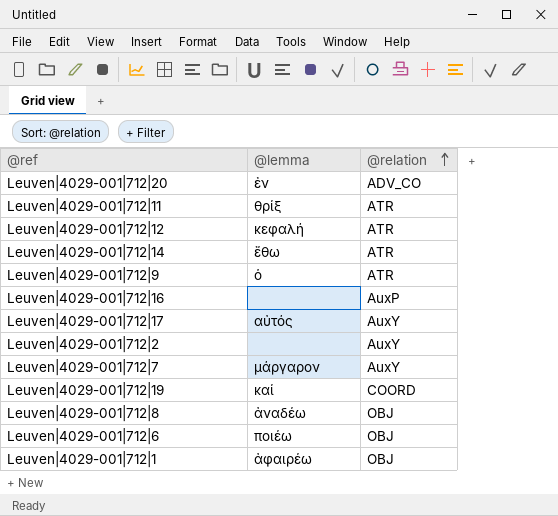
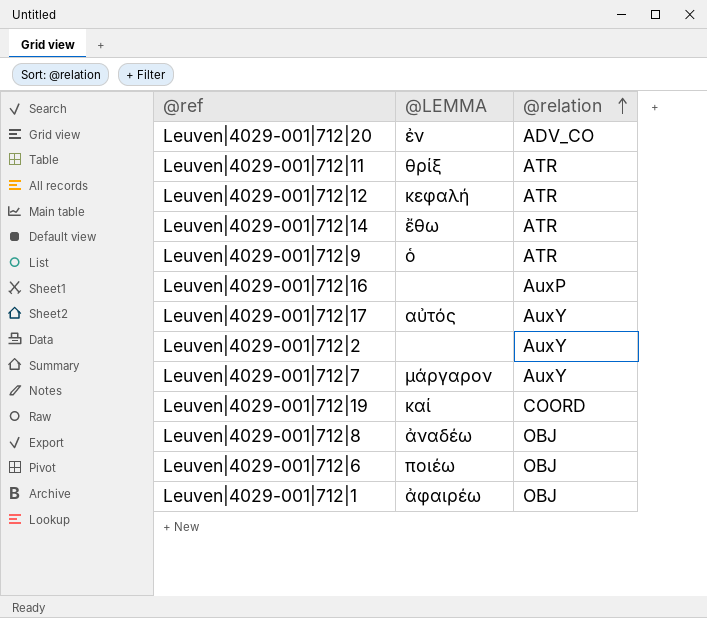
column name: @lemma -> @LEMMA

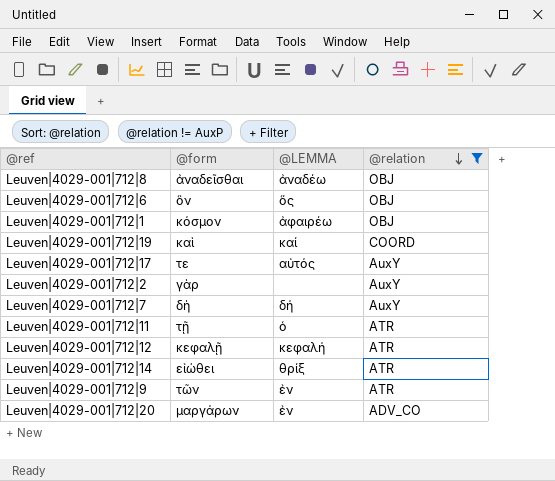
filter: none -> @relation != AuxP
row order: @relation ascending -> @relation descending
column @form | position: none -> 2
Leuven|4029-001|712|6 | @LEMMA: ποιέω -> ὅς
Leuven|4029-001|712|7 | @LEMMA: μάργαρον -> δή
Leuven|4029-001|712|11 | @LEMMA: θρίξ -> ὁ
Leuven|4029-001|712|14 | @LEMMA: ἔθω -> θρίξ
Leuven|4029-001|712|9 | @LEMMA: ὁ -> ἐν

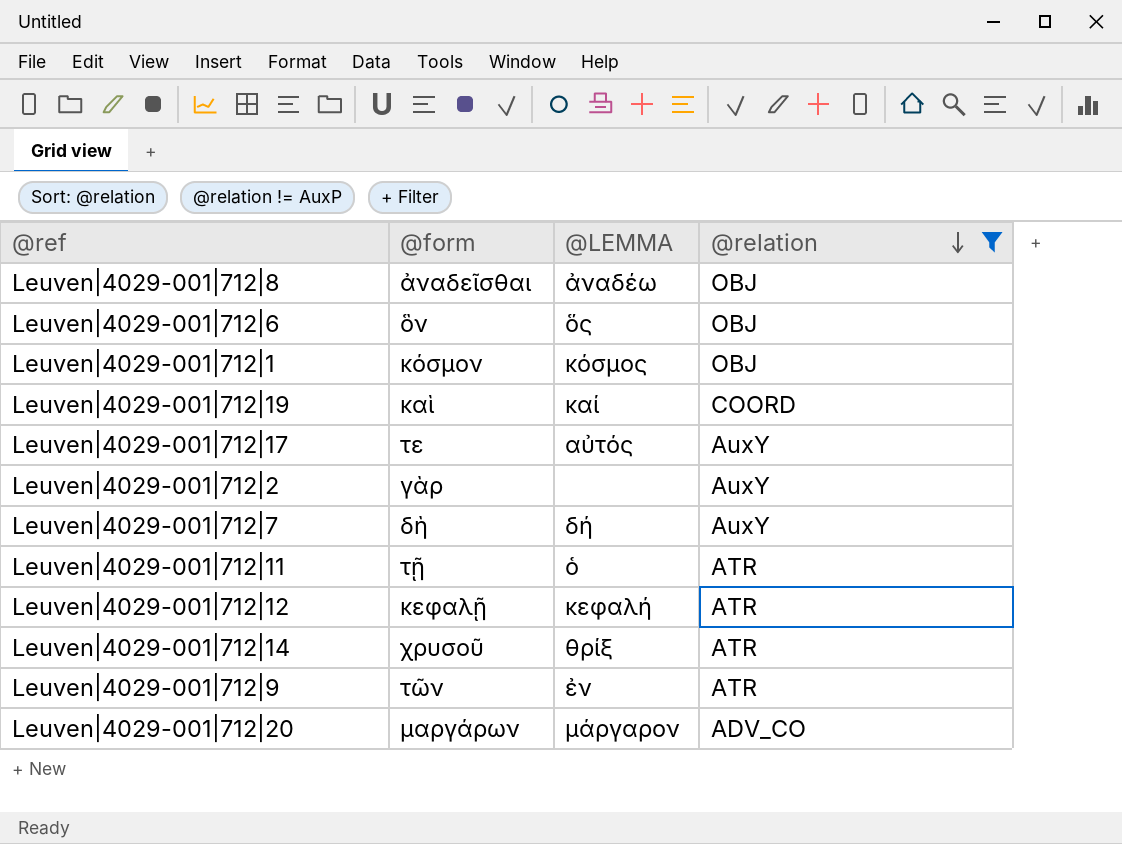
Leuven|4029-001|712|1 | @LEMMA: ἀφαιρέω -> κόσμος
Leuven|4029-001|712|14 | @form: εἰώθει -> χρυσοῦ
Leuven|4029-001|712|20 | @LEMMA: ἐν -> μάργαρον

